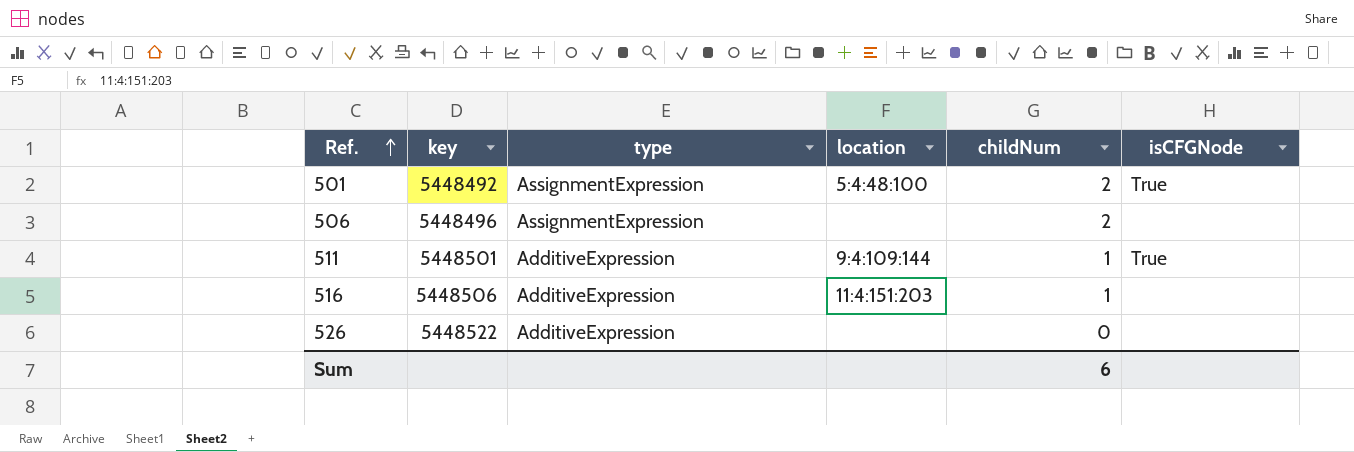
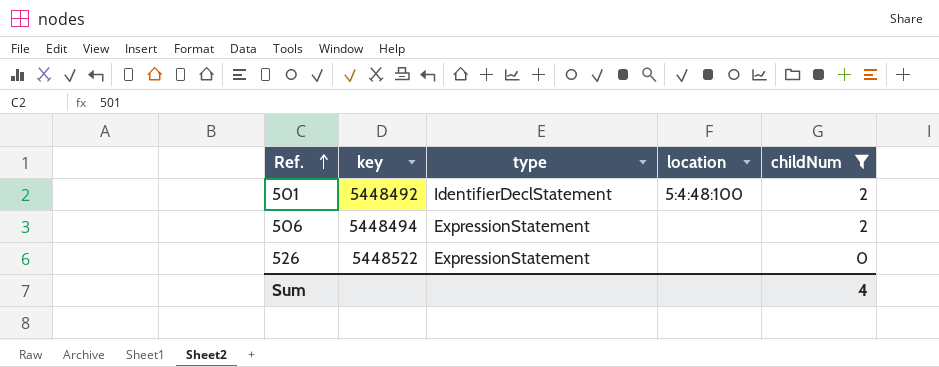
filter: none -> childNum != 1
column isCFGNode | position: 6 -> none
501 | type: AssignmentExpression -> IdentifierDeclStatement
506 | key: 5448496 -> 5448494
506 | type: AssignmentExpression -> ExpressionStatement
526 | type: AdditiveExpression -> ExpressionStatement
Sum | childNum: 6 -> 4

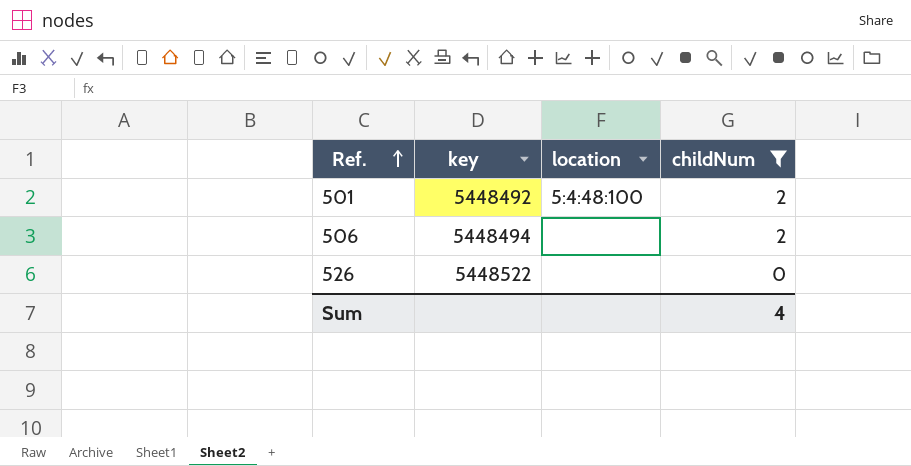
column type | position: 3 -> none

